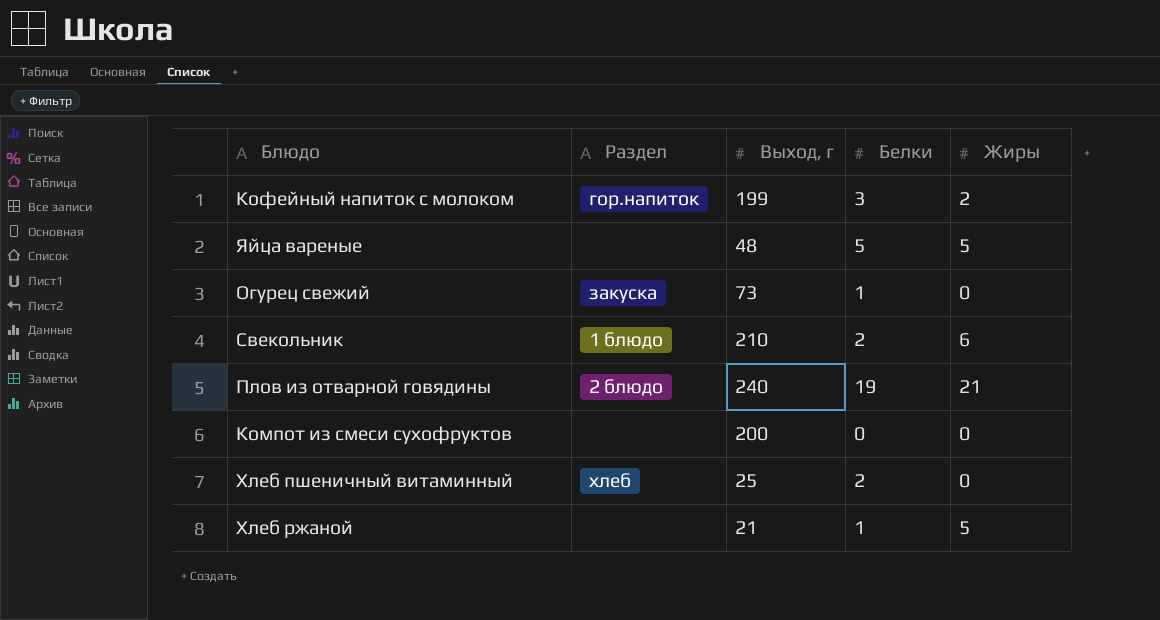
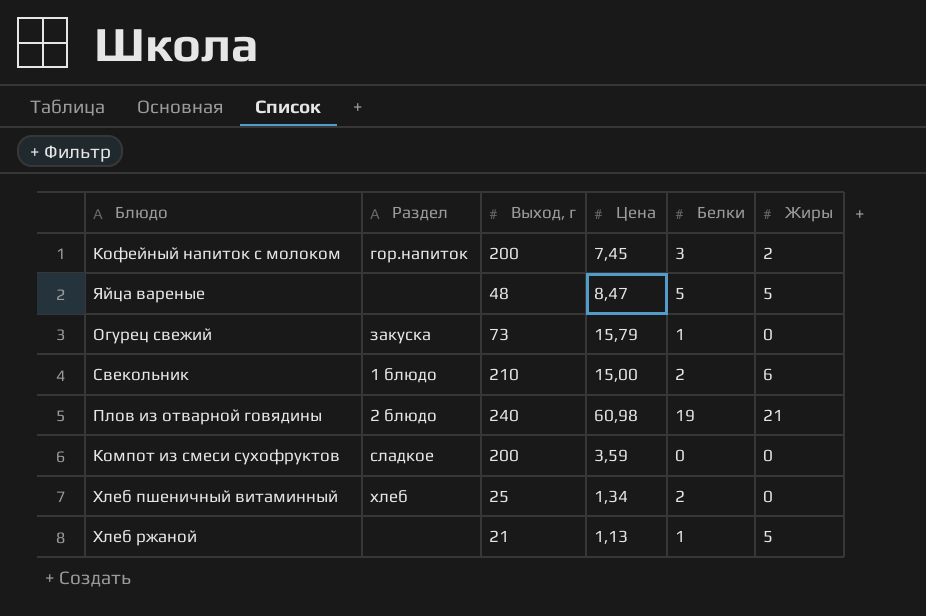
column Цена | position: none -> 4
Кофейный напиток с молоком | Выход, г: 199 -> 200
Компот из смеси сухофруктов | Раздел: none -> сладкое

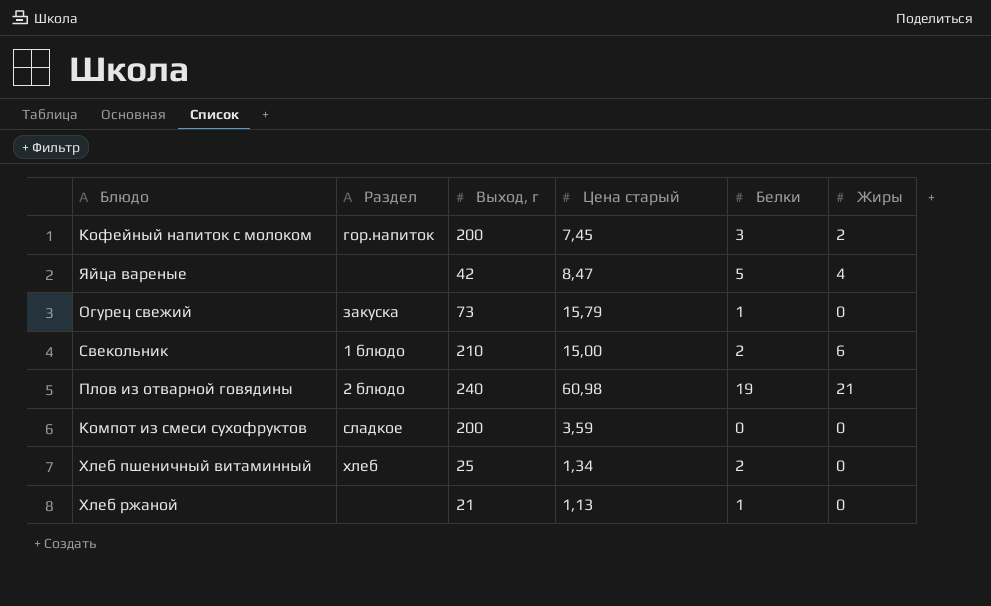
column name: Цена -> Цена старый
Яйца вареные | Выход, г: 48 -> 42
Яйца вареные | Жиры: 5 -> 4
Хлеб ржаной | Жиры: 5 -> 0

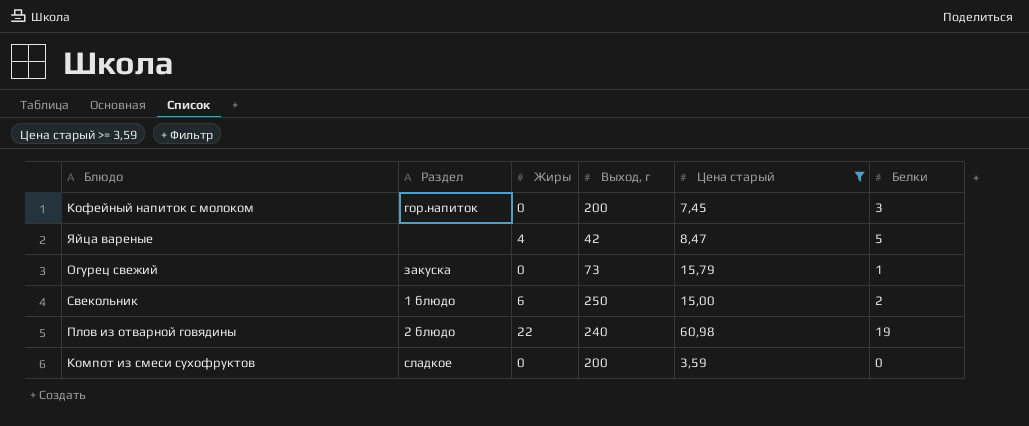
filter: none -> Цена старый >= 3,59
column Жиры | position: 6 -> 3
Кофейный напиток с молоком | Жиры: 2 -> 0
Свекольник | Выход, г: 210 -> 250
Плов из отварной говядины | Жиры: 21 -> 22

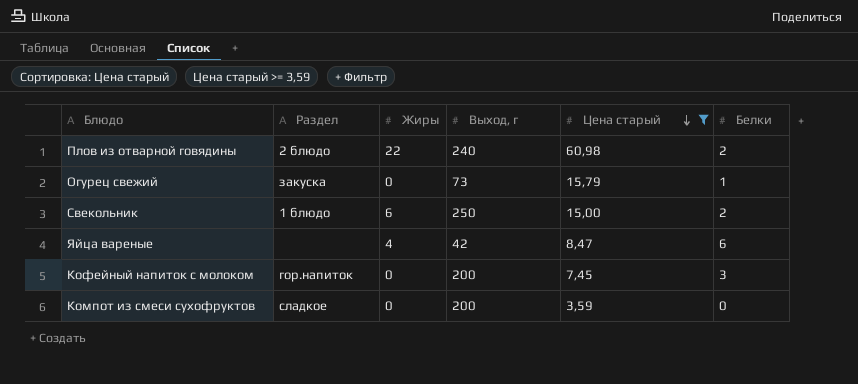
row order: none -> Цена старый descending
Плов из отварной говядины | Белки: 19 -> 2
Яйца вареные | Белки: 5 -> 6

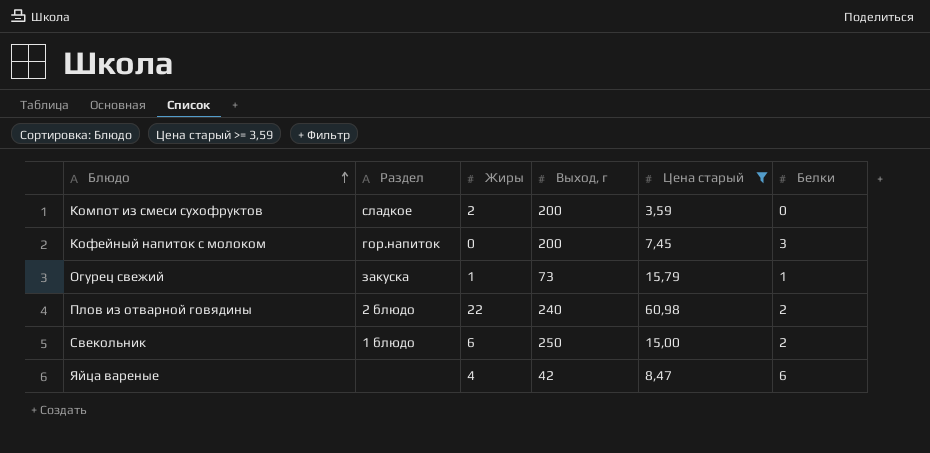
row order: Цена старый descending -> Блюдо ascending
Компот из смеси сухофруктов | Жиры: 0 -> 2
Огурец свежий | Жиры: 0 -> 1

